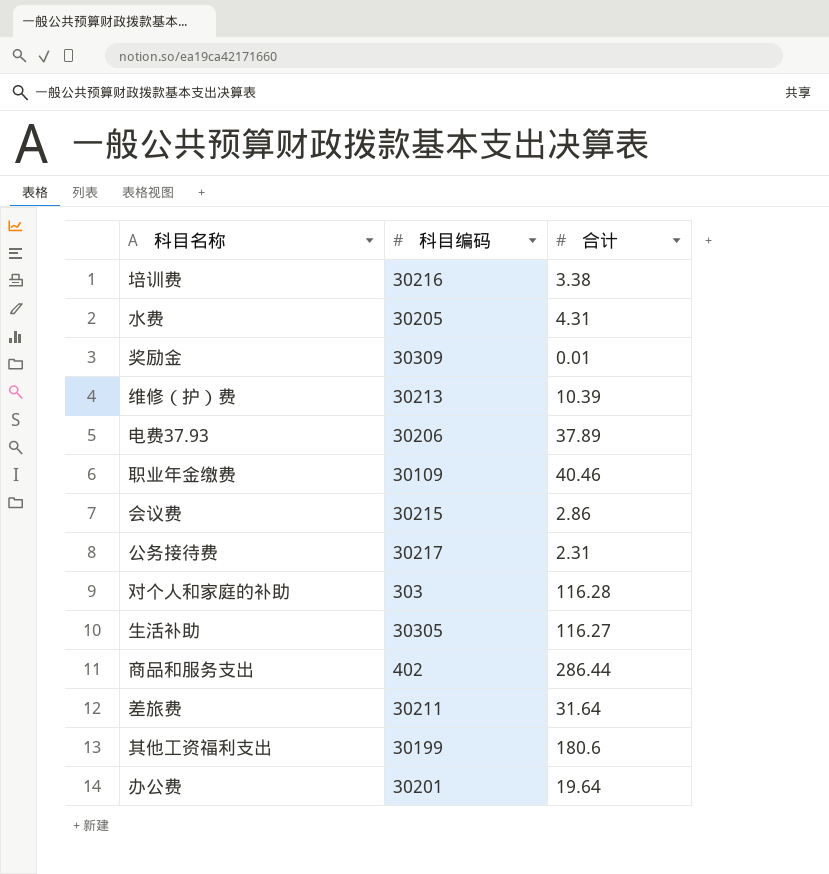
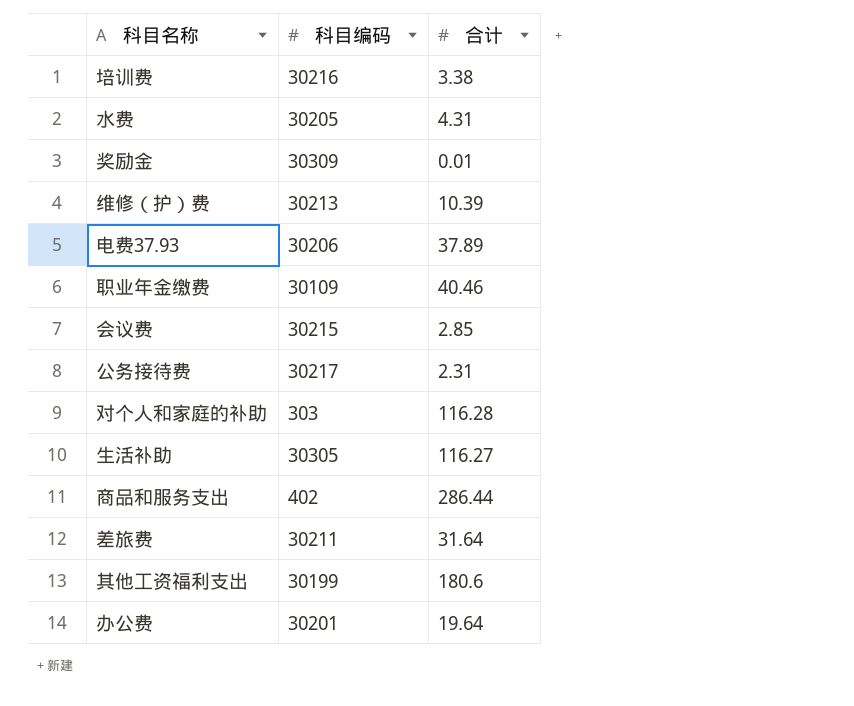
会议费 | 合计: 2.86 -> 2.85

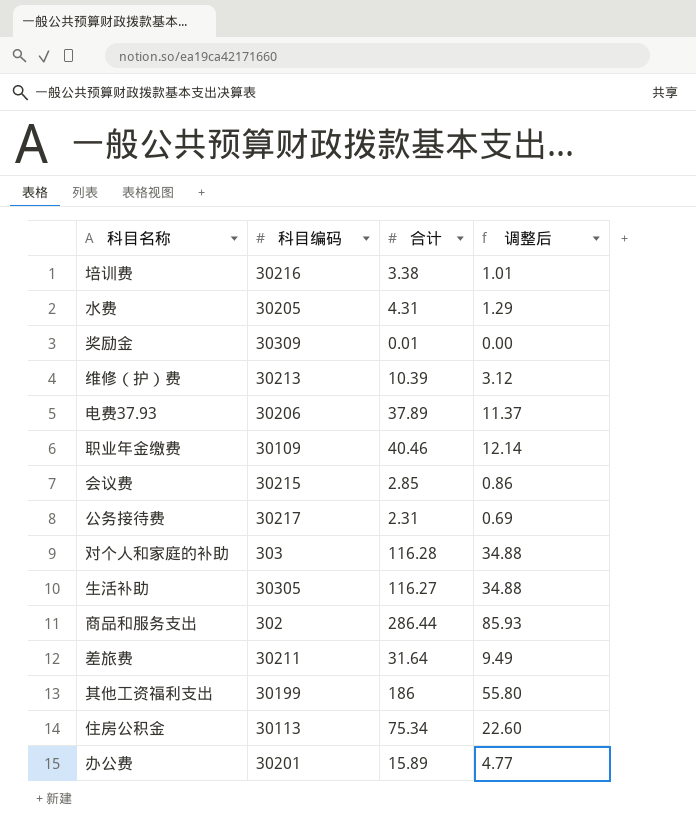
column 调整后 | formula: none -> [合计] * 0.3
商品和服务支出 | 科目编码: 402 -> 302
其他工资福利支出 | 合计: 180.6 -> 186
row 住房公积金: none -> 30113 | 75.34 | 22.60
办公费 | 合计: 19.64 -> 15.89

